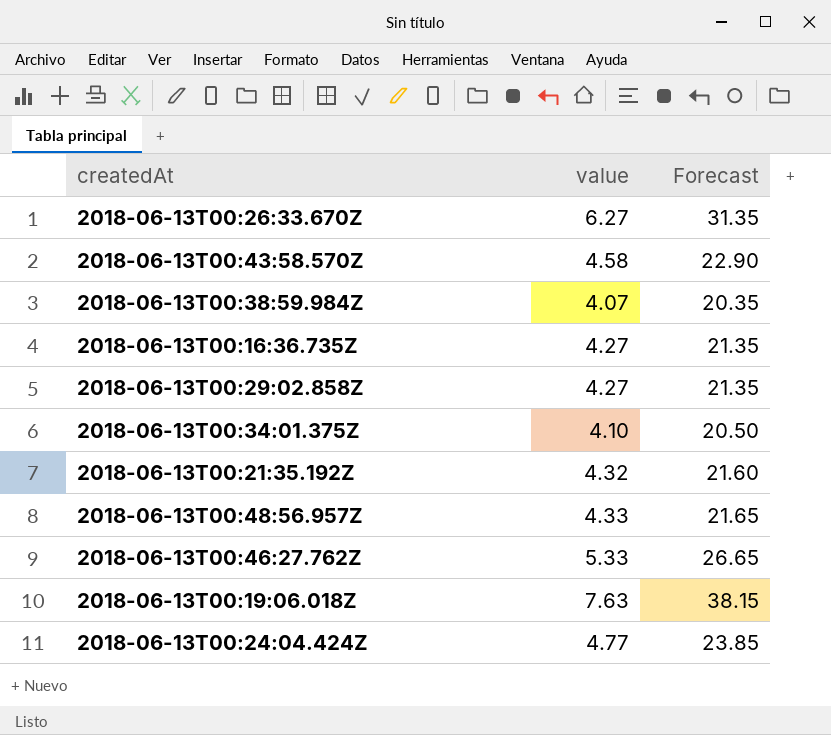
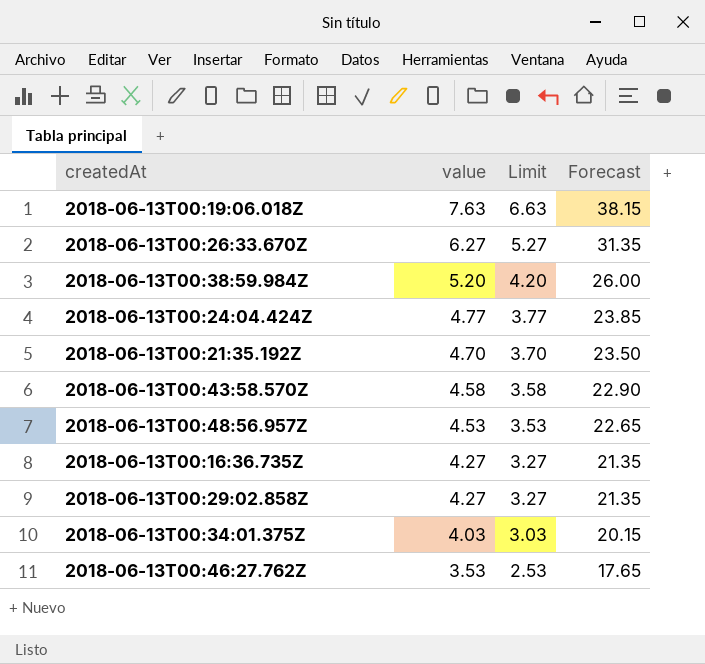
row order: none -> value descending
column Limit | formula: none -> [value] - 1
2018-06-13T00:38:59.984Z | value: 4.07 -> 5.20
2018-06-13T00:38:59.984Z | Forecast: 20.35 -> 26.00
2018-06-13T00:21:35.192Z | value: 4.32 -> 4.70
2018-06-13T00:21:35.192Z | Forecast: 21.60 -> 23.50
2018-06-13T00:48:56.957Z | value: 4.33 -> 4.53
2018-06-13T00:48:56.957Z | Forecast: 21.65 -> 22.65
2018-06-13T00:34:01.375Z | value: 4.10 -> 4.03
2018-06-13T00:34:01.375Z | Forecast: 20.50 -> 20.15
2018-06-13T00:46:27.762Z | value: 5.33 -> 3.53
2018-06-13T00:46:27.762Z | Forecast: 26.65 -> 17.65

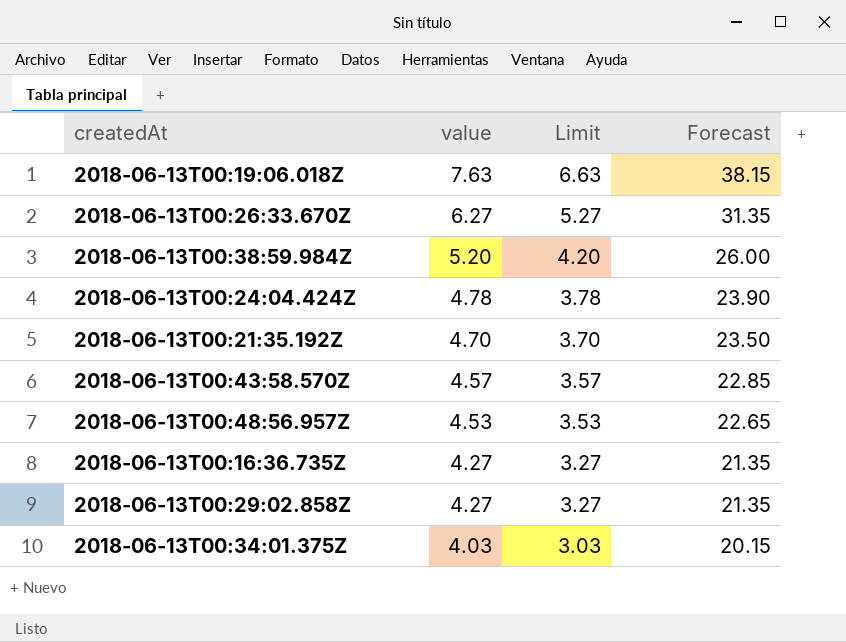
row 2018-06-13T00:46:27.762Z: 3.53 | 2.53 | 17.65 -> none
2018-06-13T00:24:04.424Z | value: 4.77 -> 4.78
2018-06-13T00:24:04.424Z | Limit: 3.77 -> 3.78
2018-06-13T00:24:04.424Z | Forecast: 23.85 -> 23.90
2018-06-13T00:43:58.570Z | value: 4.58 -> 4.57
2018-06-13T00:43:58.570Z | Limit: 3.58 -> 3.57
2018-06-13T00:43:58.570Z | Forecast: 22.90 -> 22.85

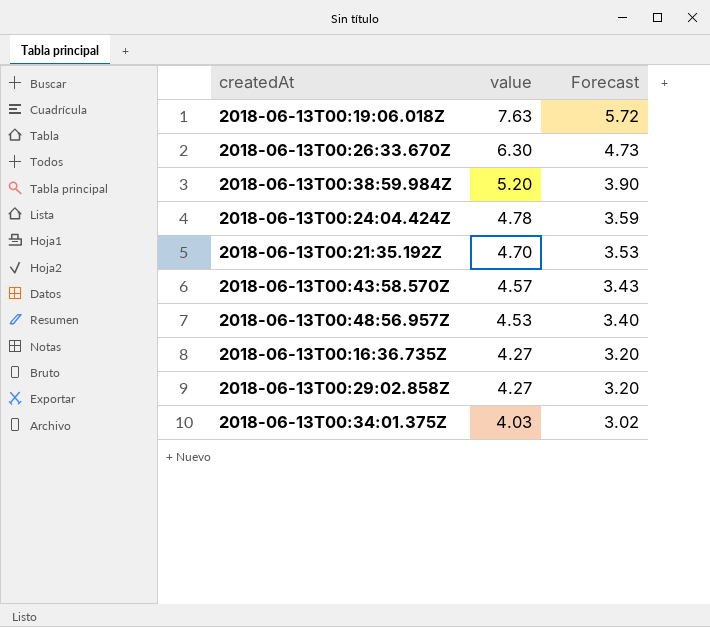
column Limit | formula: [value] - 1 -> none
column Forecast | formula: [value] * 5 -> [value] * 0.75
2018-06-13T00:26:33.670Z | value: 6.27 -> 6.30

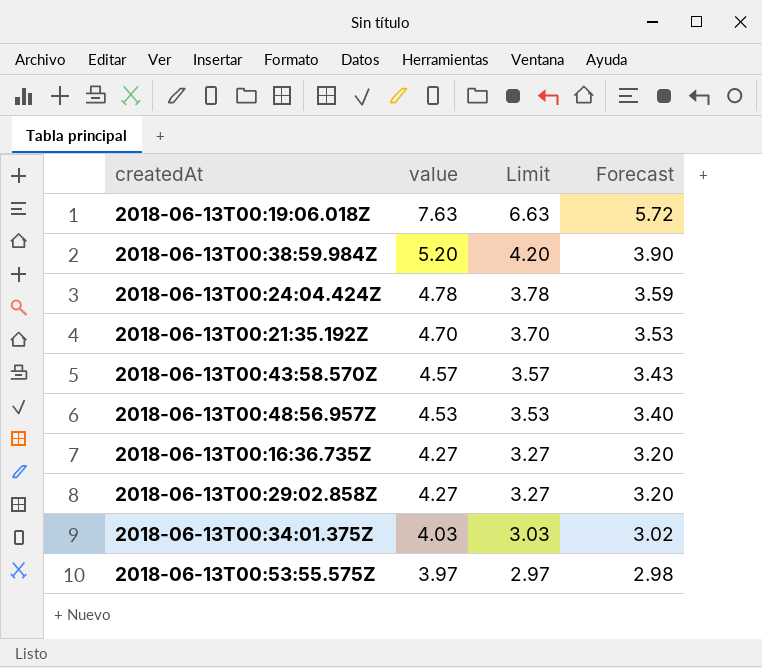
column Limit | formula: none -> [value] - 1
row 2018-06-13T00:26:33.670Z: 6.30 | 4.73 -> none
row 2018-06-13T00:53:55.575Z: none -> 3.97 | 2.97 | 2.98

